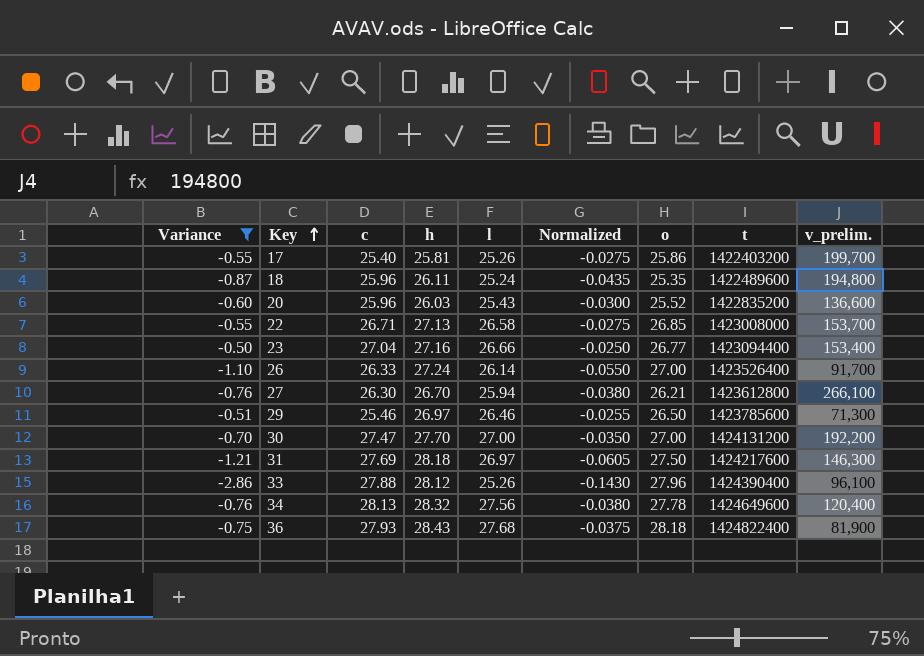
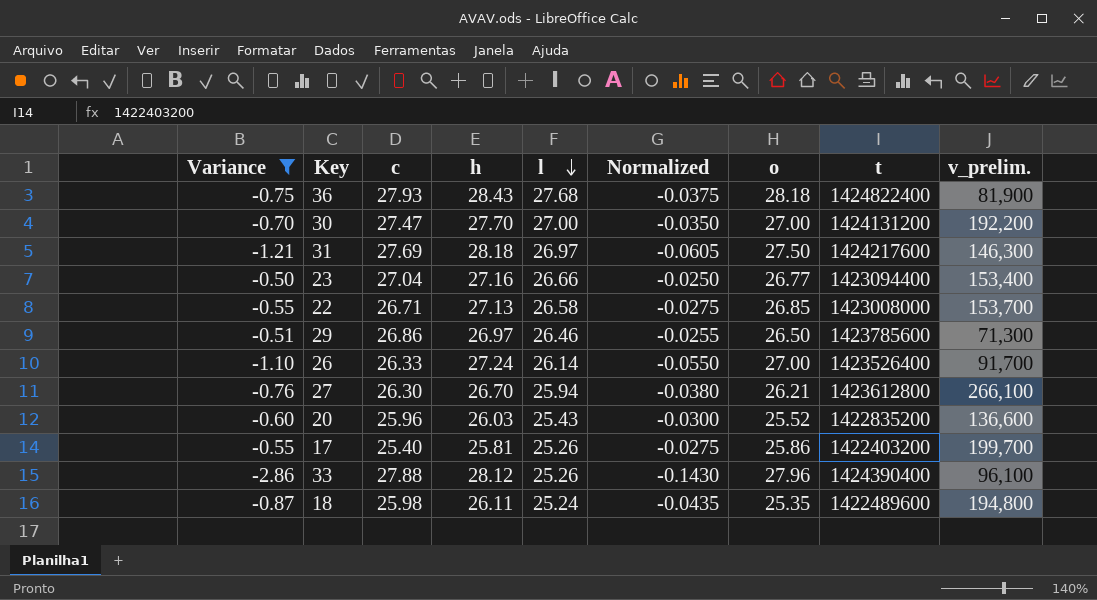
row order: Key ascending -> l descending
row 34: -0.76 | 28.13 | 28.32 | 27.56 | -0.0380 | 27.78 | 1424649600 | 120,400 -> none
29 | c: 25.46 -> 26.86
18 | c: 25.96 -> 25.98

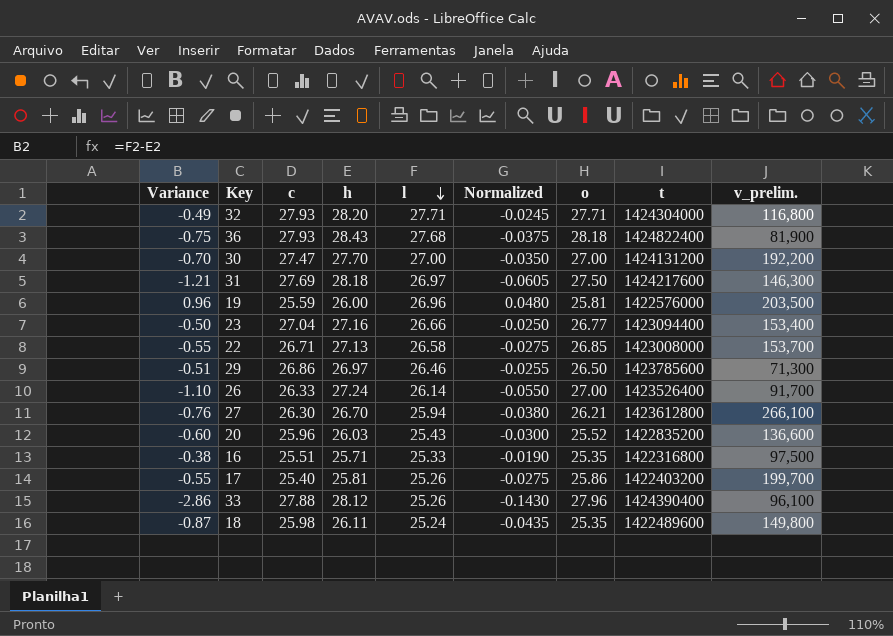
filter: Variance <= -0.50 -> none
18 | v_prelim.: 194,800 -> 149,800

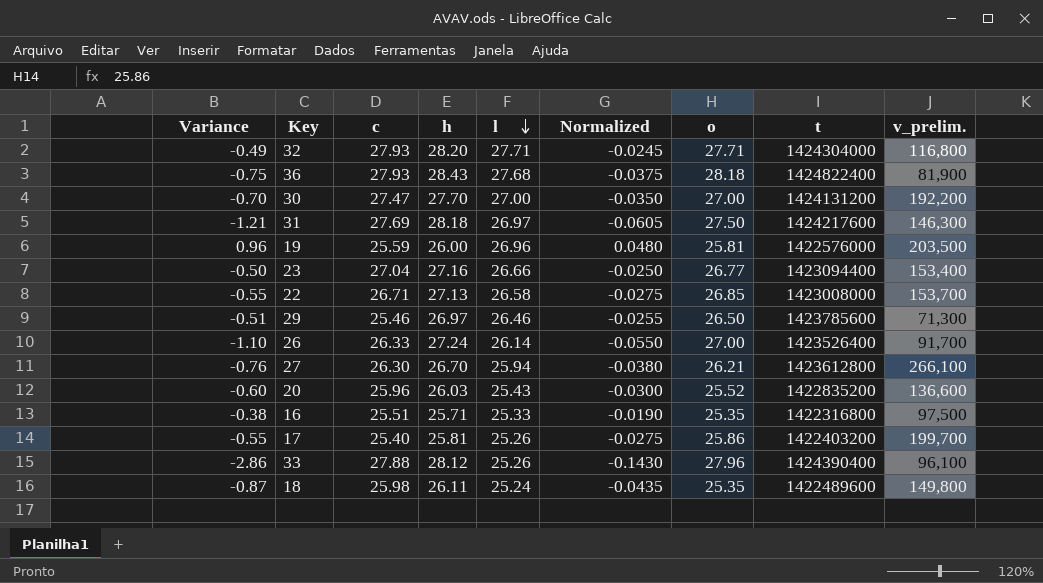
29 | c: 26.86 -> 25.46

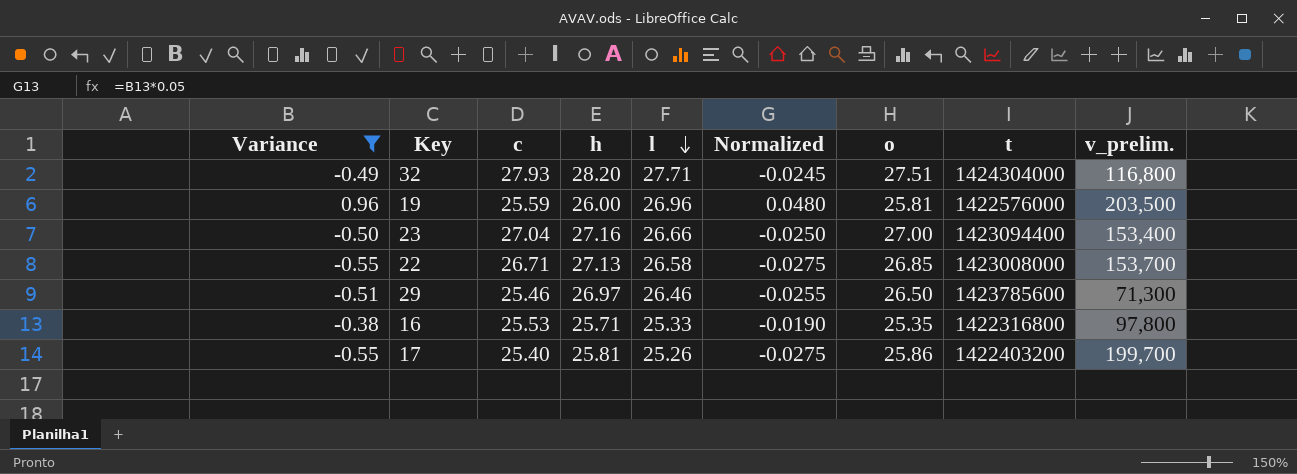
filter: none -> Variance >= -0.55
32 | o: 27.71 -> 27.51
23 | o: 26.77 -> 27.00
16 | c: 25.51 -> 25.53
16 | v_prelim.: 97,500 -> 97,800

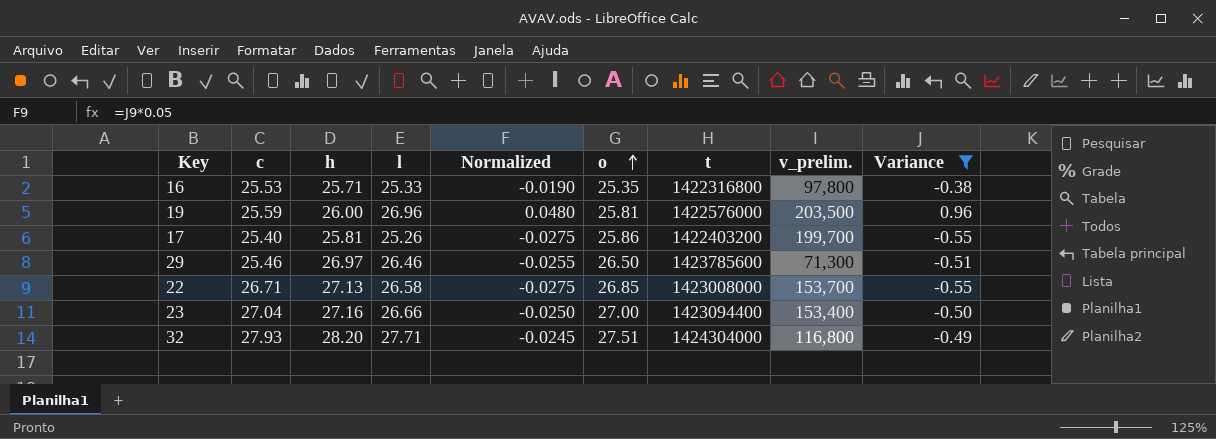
row order: l descending -> o ascending
column Variance | position: 1 -> 9

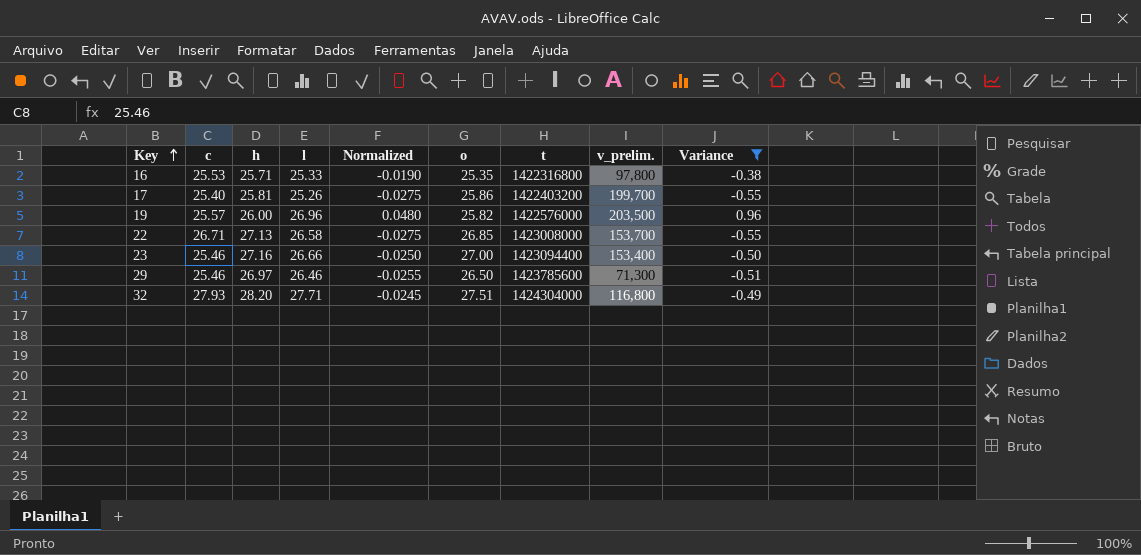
row order: o ascending -> Key ascending
19 | c: 25.59 -> 25.57
19 | o: 25.81 -> 25.82
23 | c: 27.04 -> 25.46

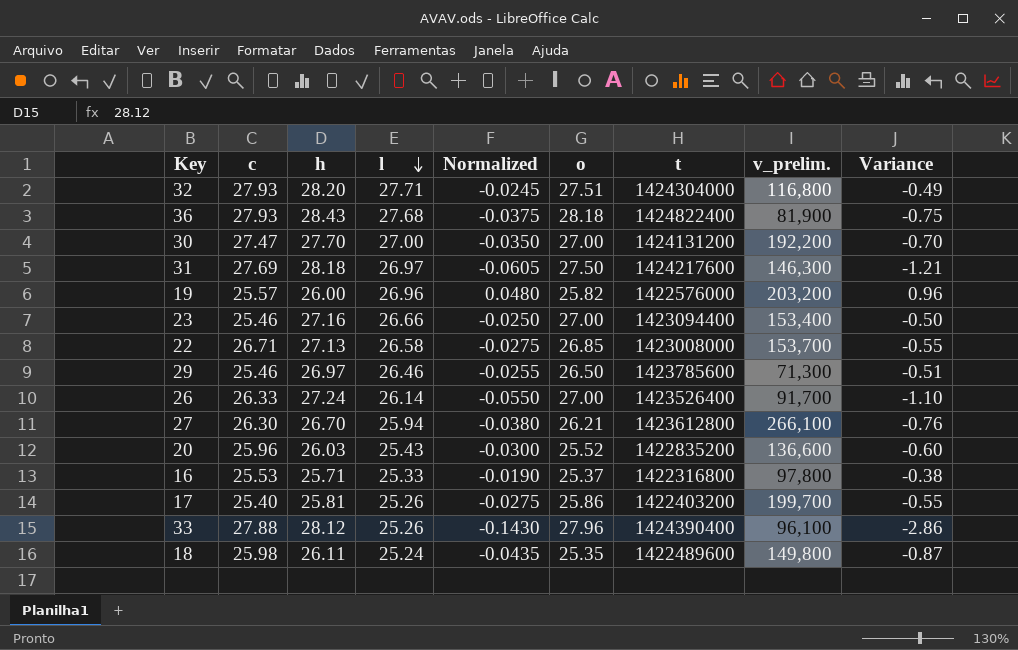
filter: Variance >= -0.55 -> none
row order: Key ascending -> l descending
19 | v_prelim.: 203,500 -> 203,200
16 | o: 25.35 -> 25.37

